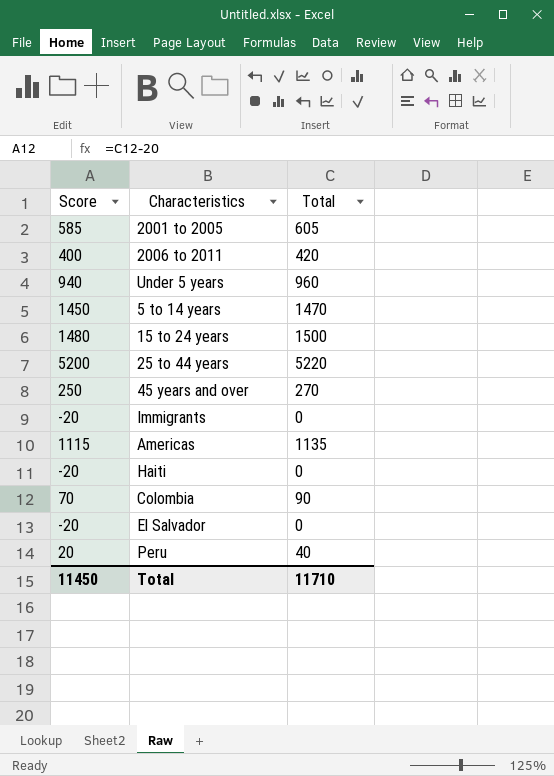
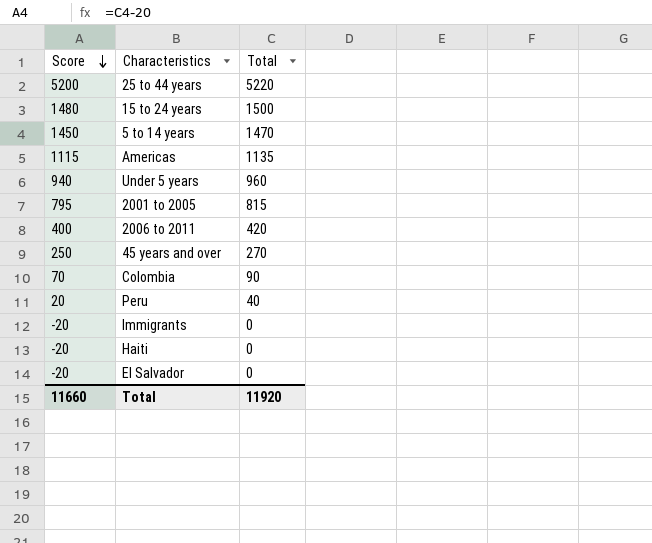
row order: none -> Score descending
2001 to 2005 | Score: 585 -> 795
2001 to 2005 | Total: 605 -> 815
Total | Score: 11450 -> 11660
Total | Total: 11710 -> 11920

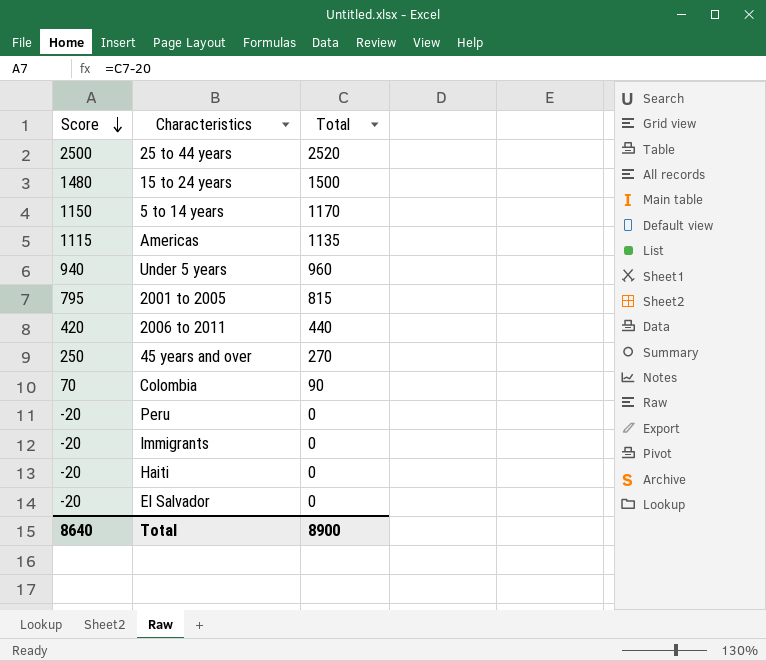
25 to 44 years | Score: 5200 -> 2500
25 to 44 years | Total: 5220 -> 2520
5 to 14 years | Score: 1450 -> 1150
5 to 14 years | Total: 1470 -> 1170
2006 to 2011 | Score: 400 -> 420
2006 to 2011 | Total: 420 -> 440
Peru | Score: 20 -> -20
Peru | Total: 40 -> 0
Total | Score: 11660 -> 8640
Total | Total: 11920 -> 8900

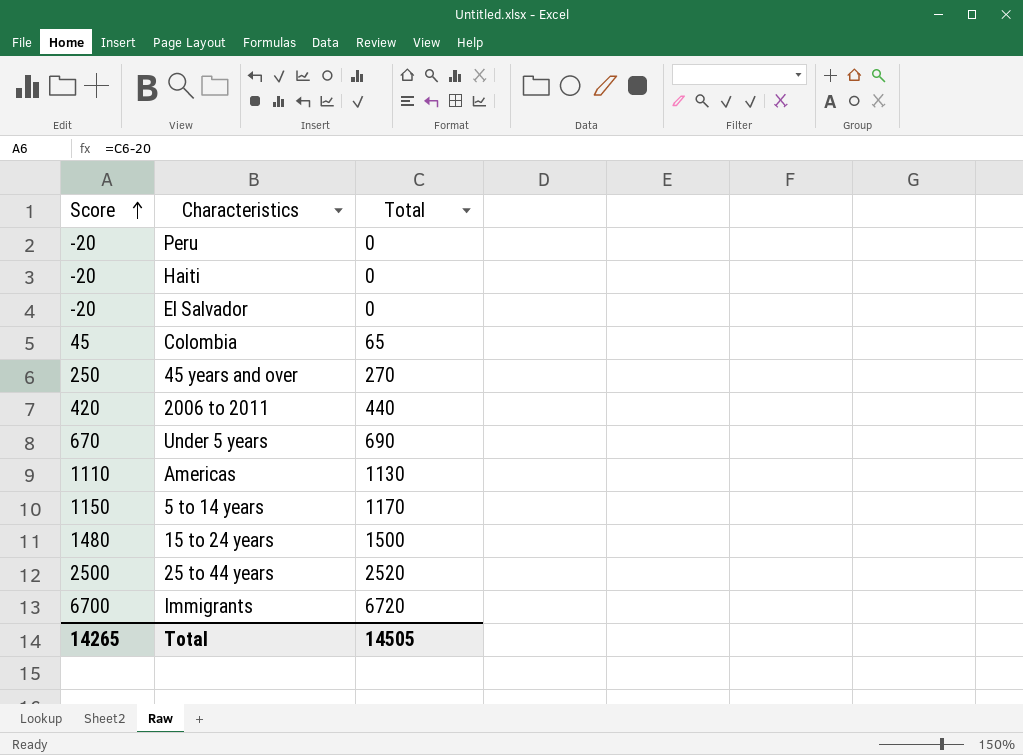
row order: Score descending -> Score ascending
row 2001 to 2005: 795 | 815 -> none
Colombia | Score: 70 -> 45
Colombia | Total: 90 -> 65
Under 5 years | Score: 940 -> 670
Under 5 years | Total: 960 -> 690
Americas | Score: 1115 -> 1110
Americas | Total: 1135 -> 1130
Immigrants | Score: -20 -> 6700
Immigrants | Total: 0 -> 6720
Total | Score: 8640 -> 14265
Total | Total: 8900 -> 14505

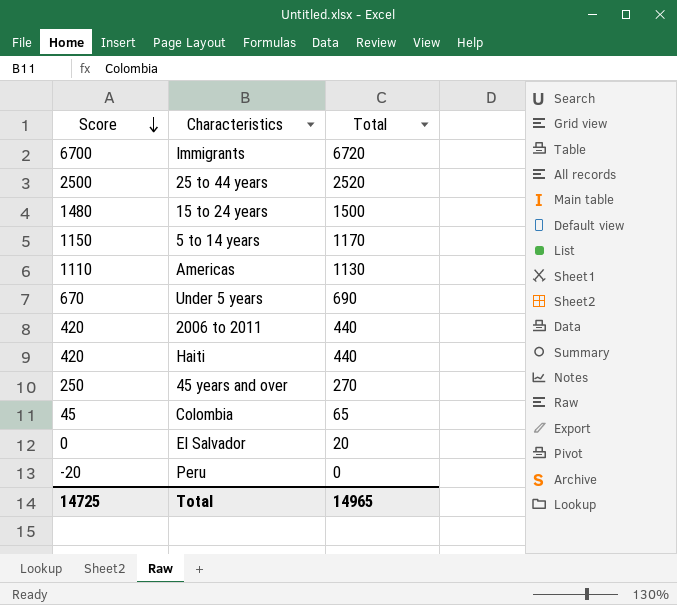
row order: Score ascending -> Score descending
Haiti | Score: -20 -> 420
Haiti | Total: 0 -> 440
El Salvador | Score: -20 -> 0
El Salvador | Total: 0 -> 20
Total | Score: 14265 -> 14725
Total | Total: 14505 -> 14965

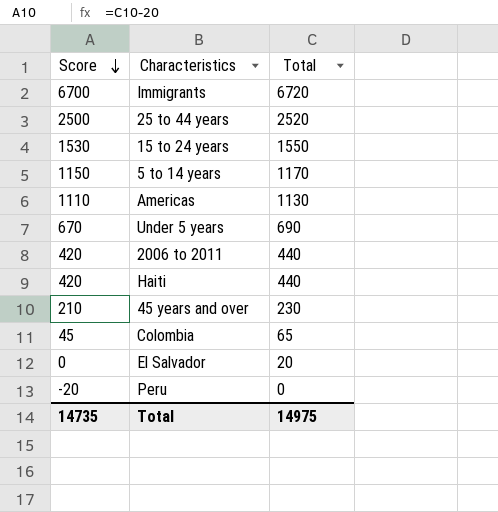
15 to 24 years | Score: 1480 -> 1530
15 to 24 years | Total: 1500 -> 1550
45 years and over | Score: 250 -> 210
45 years and over | Total: 270 -> 230
Total | Score: 14725 -> 14735
Total | Total: 14965 -> 14975

